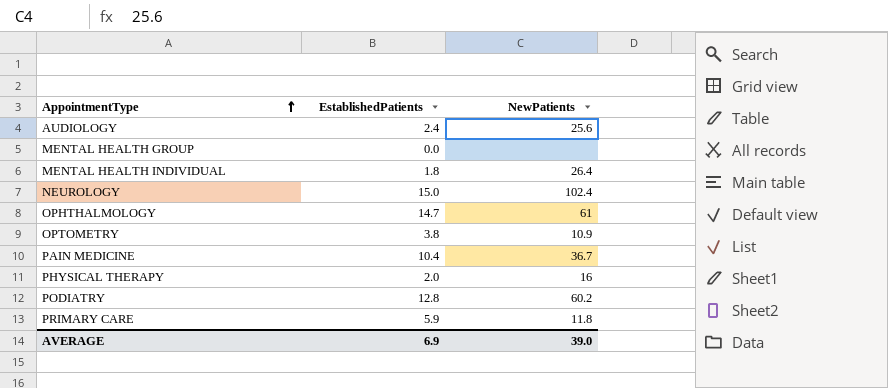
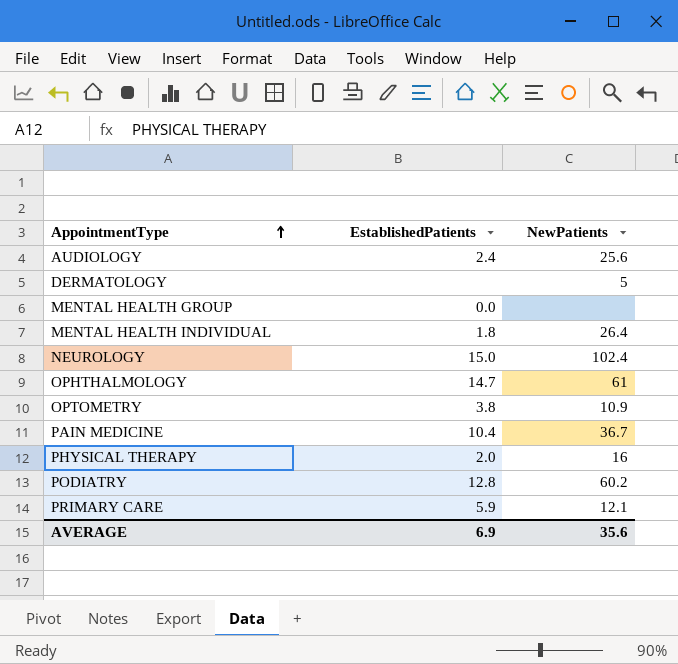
row DERMATOLOGY: none -> none | 5
PRIMARY CARE | NewPatients: 11.8 -> 12.1
AVERAGE | NewPatients: 39.0 -> 35.6

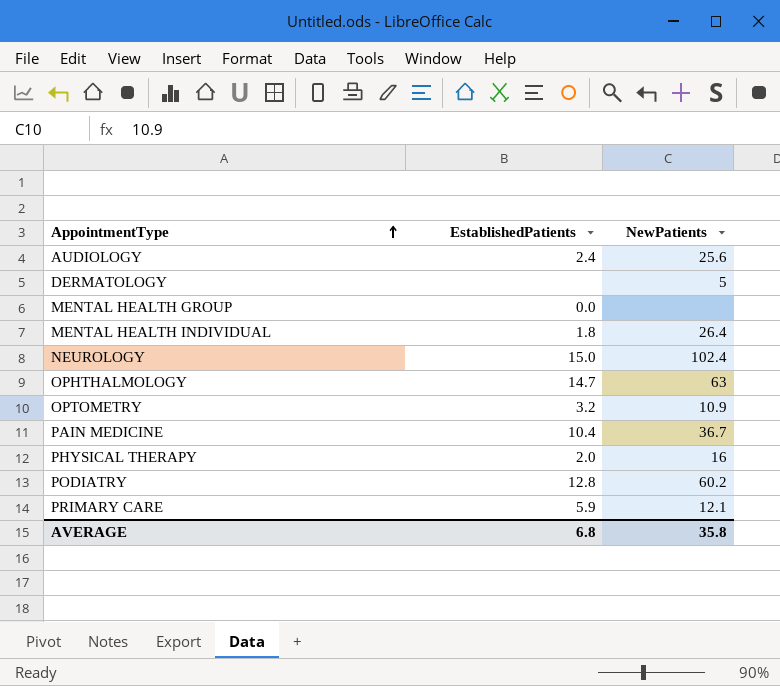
OPHTHALMOLOGY | NewPatients: 61 -> 63
OPTOMETRY | EstablishedPatients: 3.8 -> 3.2
AVERAGE | EstablishedPatients: 6.9 -> 6.8
AVERAGE | NewPatients: 35.6 -> 35.8

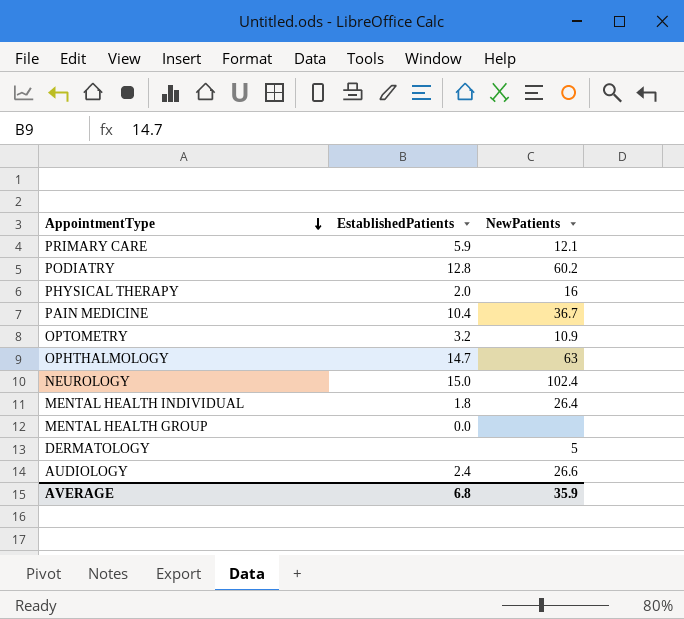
row order: AppointmentType ascending -> AppointmentType descending
AUDIOLOGY | NewPatients: 25.6 -> 26.6
AVERAGE | NewPatients: 35.8 -> 35.9

